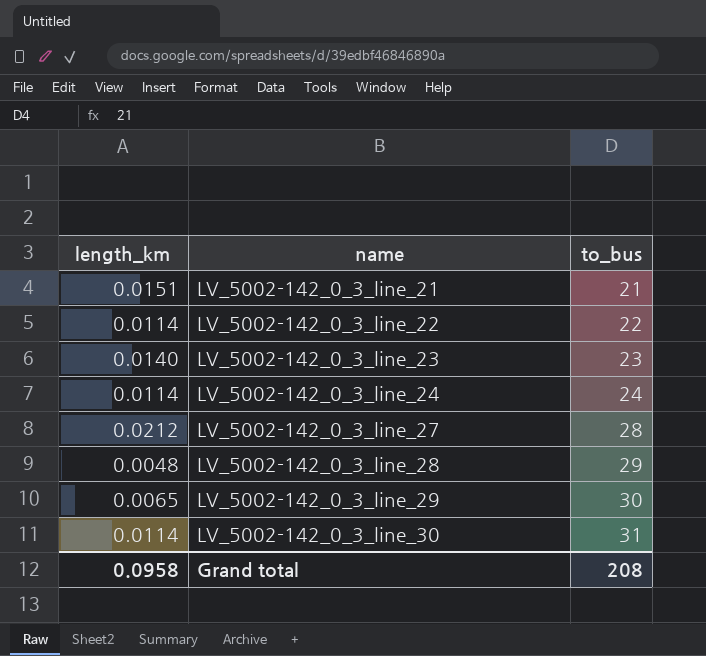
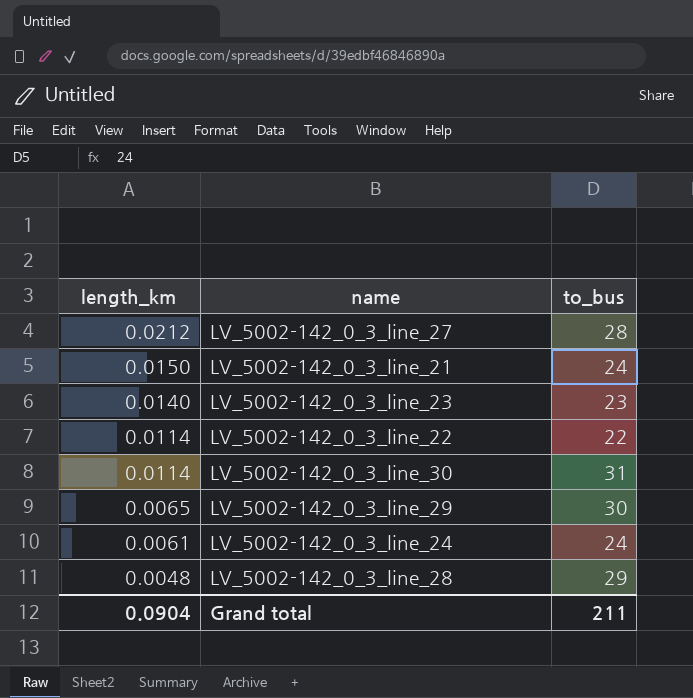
row order: name ascending -> length_km descending
LV_5002-142_0_3_line_21 | length_km: 0.0151 -> 0.0150
LV_5002-142_0_3_line_21 | to_bus: 21 -> 24
LV_5002-142_0_3_line_24 | length_km: 0.0114 -> 0.0061
Grand total | length_km: 0.0958 -> 0.0904
Grand total | to_bus: 208 -> 211

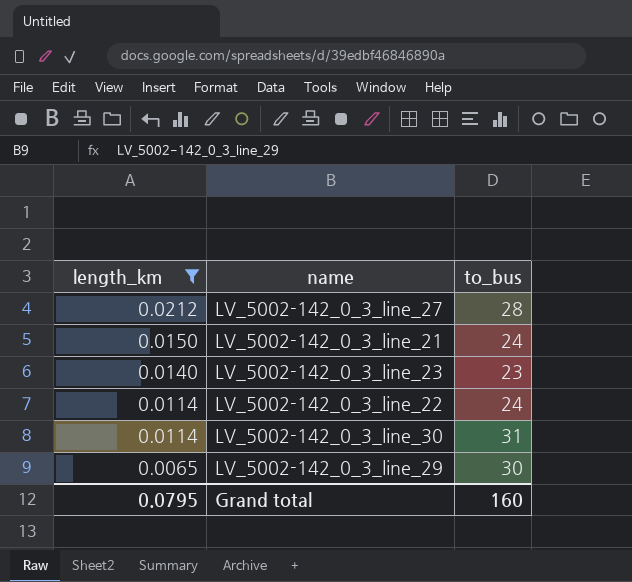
filter: none -> length_km >= 0.0065
LV_5002-142_0_3_line_22 | to_bus: 22 -> 24
Grand total | length_km: 0.0904 -> 0.0795
Grand total | to_bus: 211 -> 160

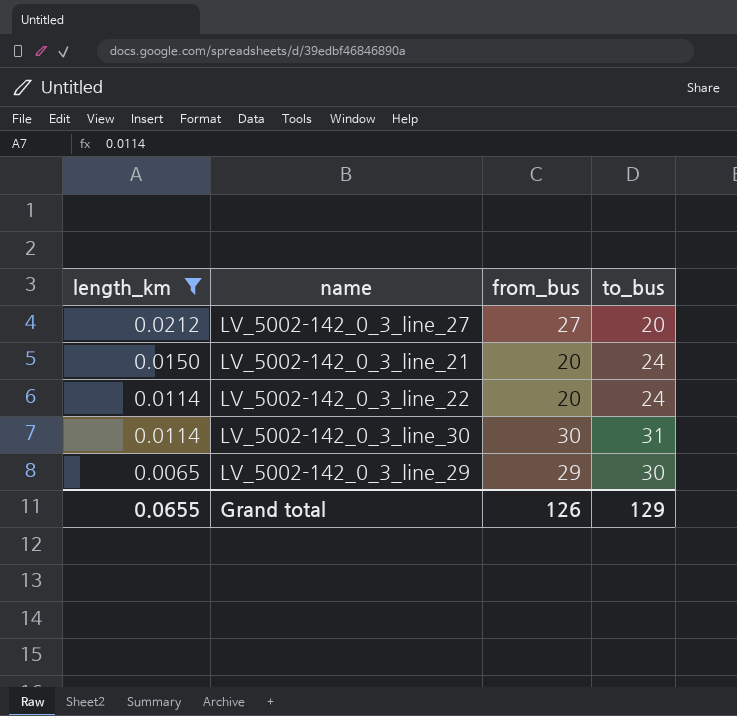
column from_bus | position: none -> 3
row LV_5002-142_0_3_line_23: 0.0140 | 23 -> none
LV_5002-142_0_3_line_27 | to_bus: 28 -> 20
Grand total | length_km: 0.0795 -> 0.0655
Grand total | to_bus: 160 -> 129

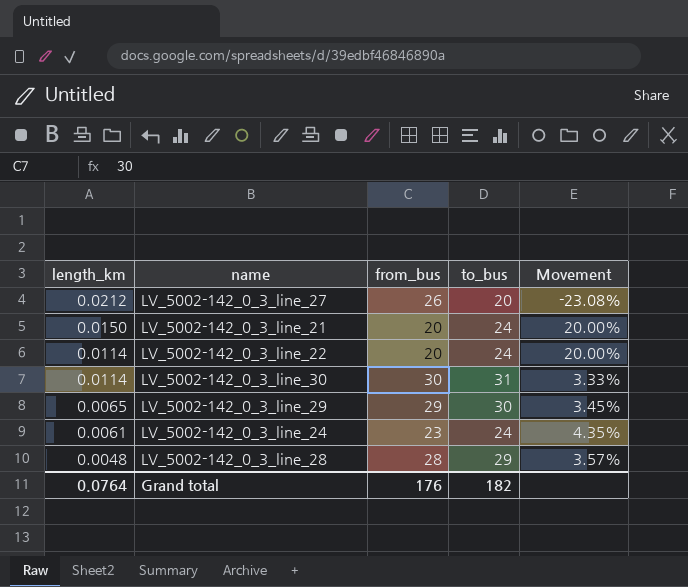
filter: length_km >= 0.0065 -> none
column Movement | formula: none -> ([to_bus] - [from_bus]) / [from_bus]
LV_5002-142_0_3_line_27 | from_bus: 27 -> 26
Grand total | length_km: 0.0655 -> 0.0764
Grand total | from_bus: 126 -> 176
Grand total | to_bus: 129 -> 182

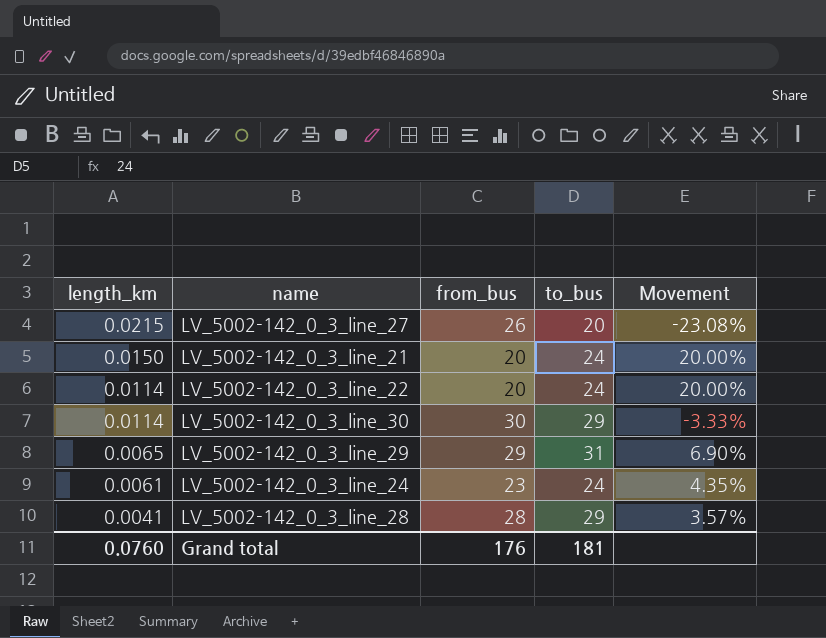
LV_5002-142_0_3_line_27 | length_km: 0.0212 -> 0.0215
LV_5002-142_0_3_line_30 | to_bus: 31 -> 29
LV_5002-142_0_3_line_30 | Movement: 3.33% -> -3.33%
LV_5002-142_0_3_line_29 | to_bus: 30 -> 31
LV_5002-142_0_3_line_29 | Movement: 3.45% -> 6.90%
LV_5002-142_0_3_line_28 | length_km: 0.0048 -> 0.0041
Grand total | length_km: 0.0764 -> 0.0760
Grand total | to_bus: 182 -> 181

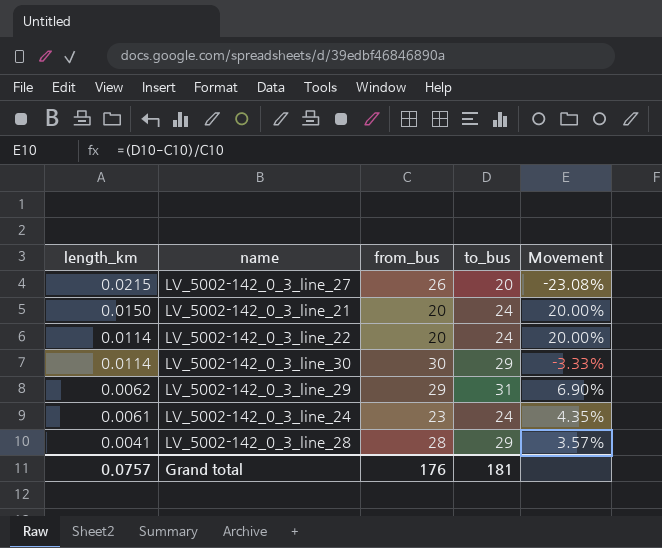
LV_5002-142_0_3_line_29 | length_km: 0.0065 -> 0.0062
Grand total | length_km: 0.0760 -> 0.0757

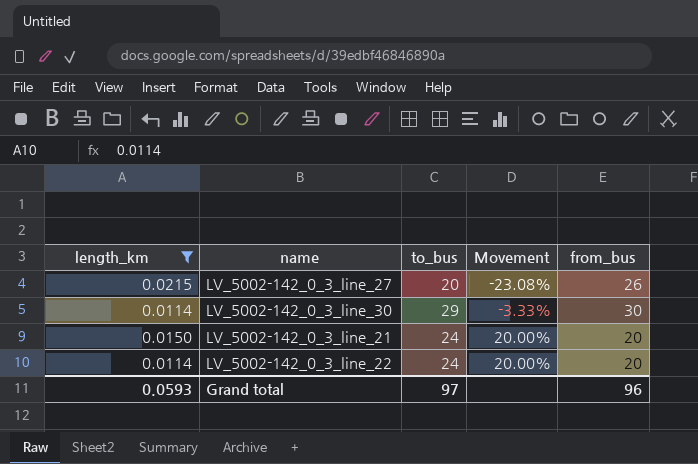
filter: none -> length_km >= 0.0114
row order: length_km descending -> Movement ascending
column from_bus | position: 3 -> 5
Grand total | length_km: 0.0757 -> 0.0593
Grand total | to_bus: 181 -> 97
Grand total | from_bus: 176 -> 96

